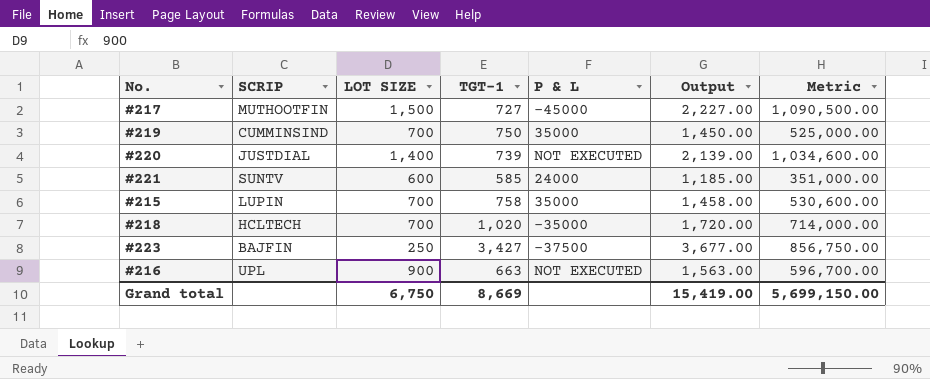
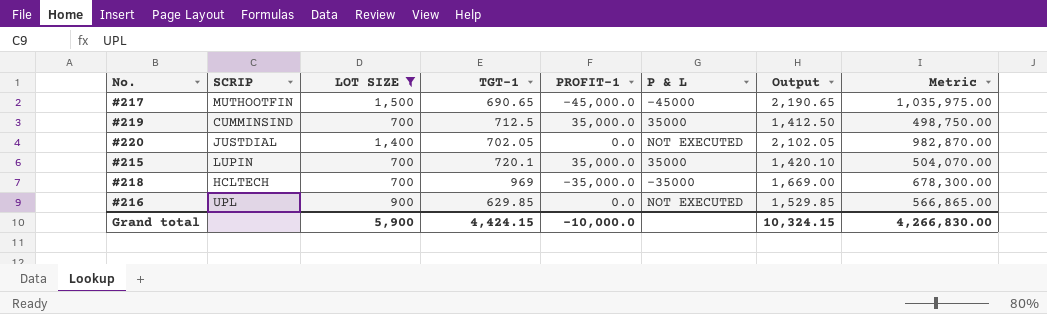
filter: none -> LOT SIZE >= 700
column PROFIT-1 | position: none -> 5
#217 | TGT-1: 727 -> 690.65
#217 | Output: 2,227.00 -> 2,190.65
#217 | Metric: 1,090,500.00 -> 1,035,975.00
#219 | TGT-1: 750 -> 712.5
#219 | Output: 1,450.00 -> 1,412.50
#219 | Metric: 525,000.00 -> 498,750.00
#220 | TGT-1: 739 -> 702.05
#220 | Output: 2,139.00 -> 2,102.05
#220 | Metric: 1,034,600.00 -> 982,870.00
#215 | TGT-1: 758 -> 720.1
#215 | Output: 1,458.00 -> 1,420.10
#215 | Metric: 530,600.00 -> 504,070.00
#218 | TGT-1: 1,020 -> 969
#218 | Output: 1,720.00 -> 1,669.00
#218 | Metric: 714,000.00 -> 678,300.00
#216 | TGT-1: 663 -> 629.85
#216 | Output: 1,563.00 -> 1,529.85
#216 | Metric: 596,700.00 -> 566,865.00
Grand total | LOT SIZE: 6,750 -> 5,900
Grand total | TGT-1: 8,669 -> 4,424.15
Grand total | Output: 15,419.00 -> 10,324.15
Grand total | Metric: 5,699,150.00 -> 4,266,830.00

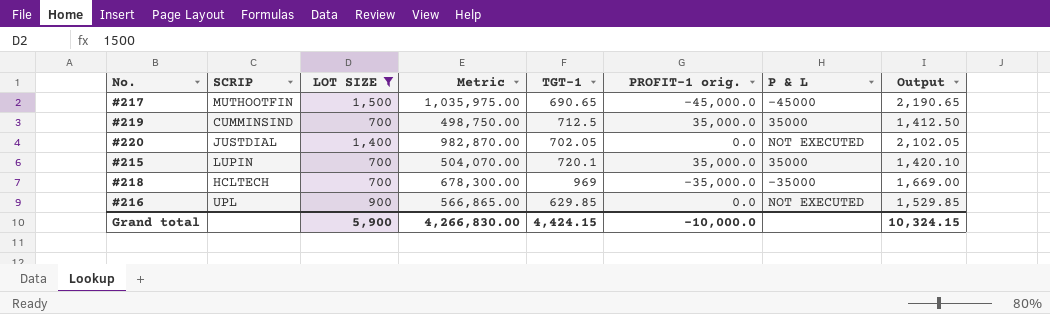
column Metric | position: 8 -> 4
column name: PROFIT-1 -> PROFIT-1 orig.

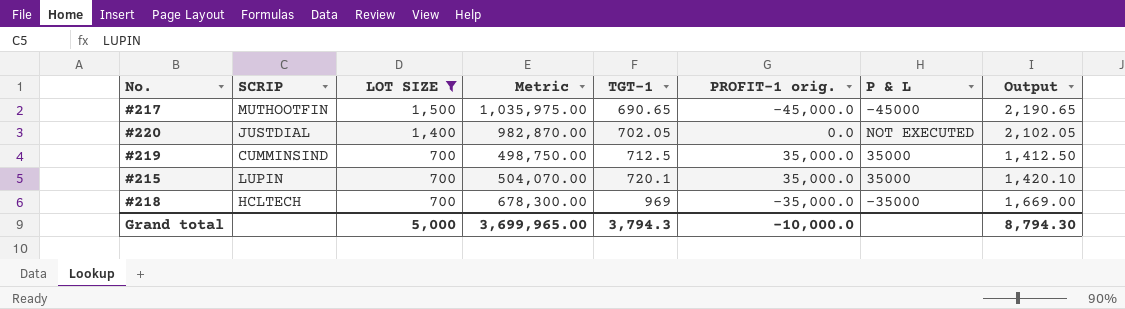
row order: none -> LOT SIZE descending
row #216: UPL | 900 | 566,865.00 | 629.85 | 0.0 | NOT EXECUTED | 1,529.85 -> none
Grand total | LOT SIZE: 5,900 -> 5,000
Grand total | Metric: 4,266,830.00 -> 3,699,965.00
Grand total | TGT-1: 4,424.15 -> 3,794.3
Grand total | Output: 10,324.15 -> 8,794.30

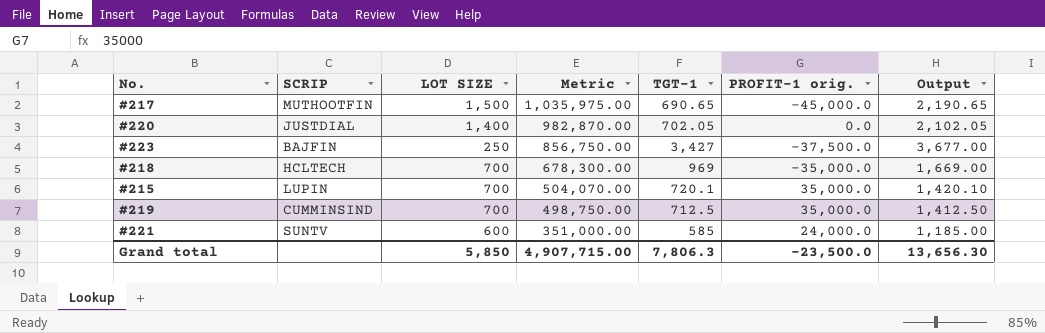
filter: LOT SIZE >= 700 -> none
row order: LOT SIZE descending -> Metric descending
column P & L | position: 7 -> none
Grand total | LOT SIZE: 5,000 -> 5,850
Grand total | Metric: 3,699,965.00 -> 4,907,715.00
Grand total | TGT-1: 3,794.3 -> 7,806.3
Grand total | PROFIT-1 orig.: -10,000.0 -> -23,500.0
Grand total | Output: 8,794.30 -> 13,656.30

